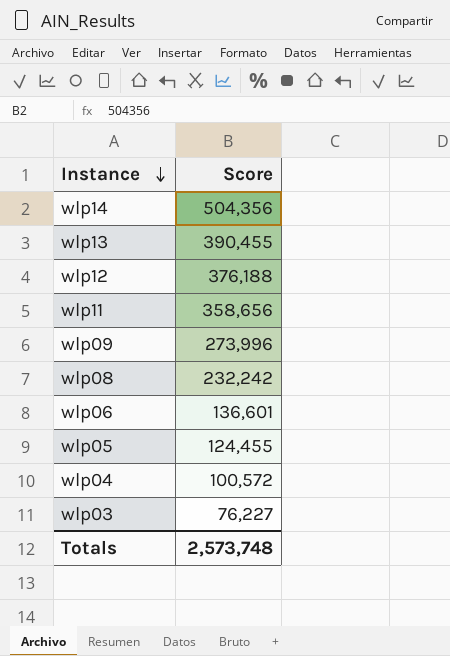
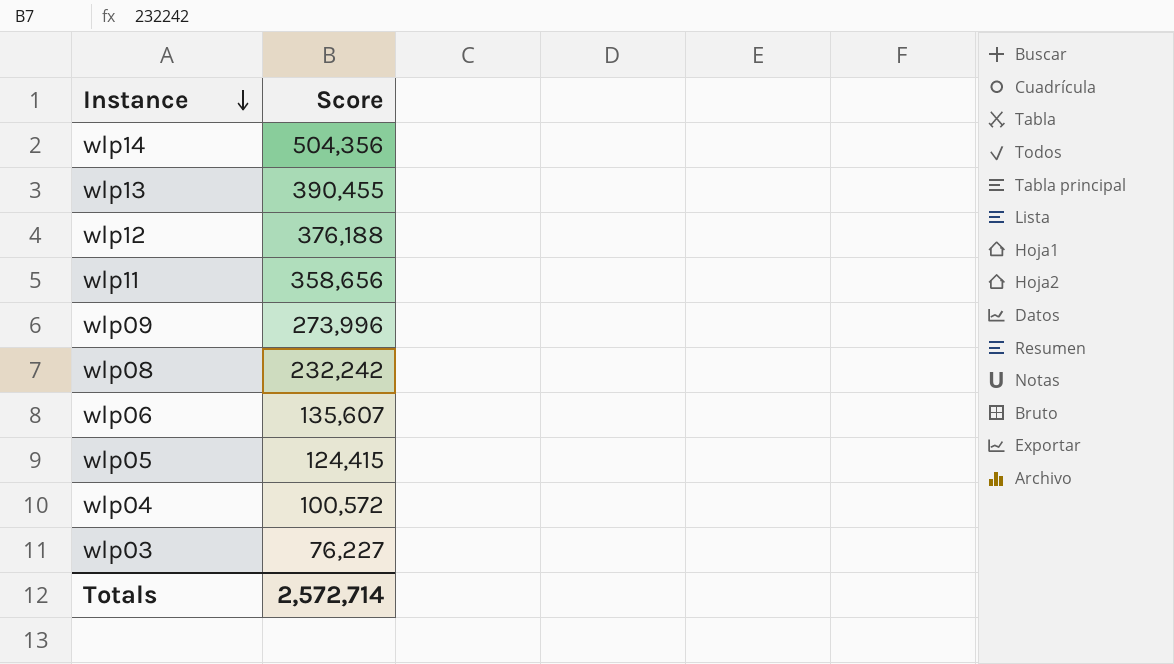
wlp06 | Score: 136,601 -> 135,607
wlp05 | Score: 124,455 -> 124,415
Totals | Score: 2,573,748 -> 2,572,714

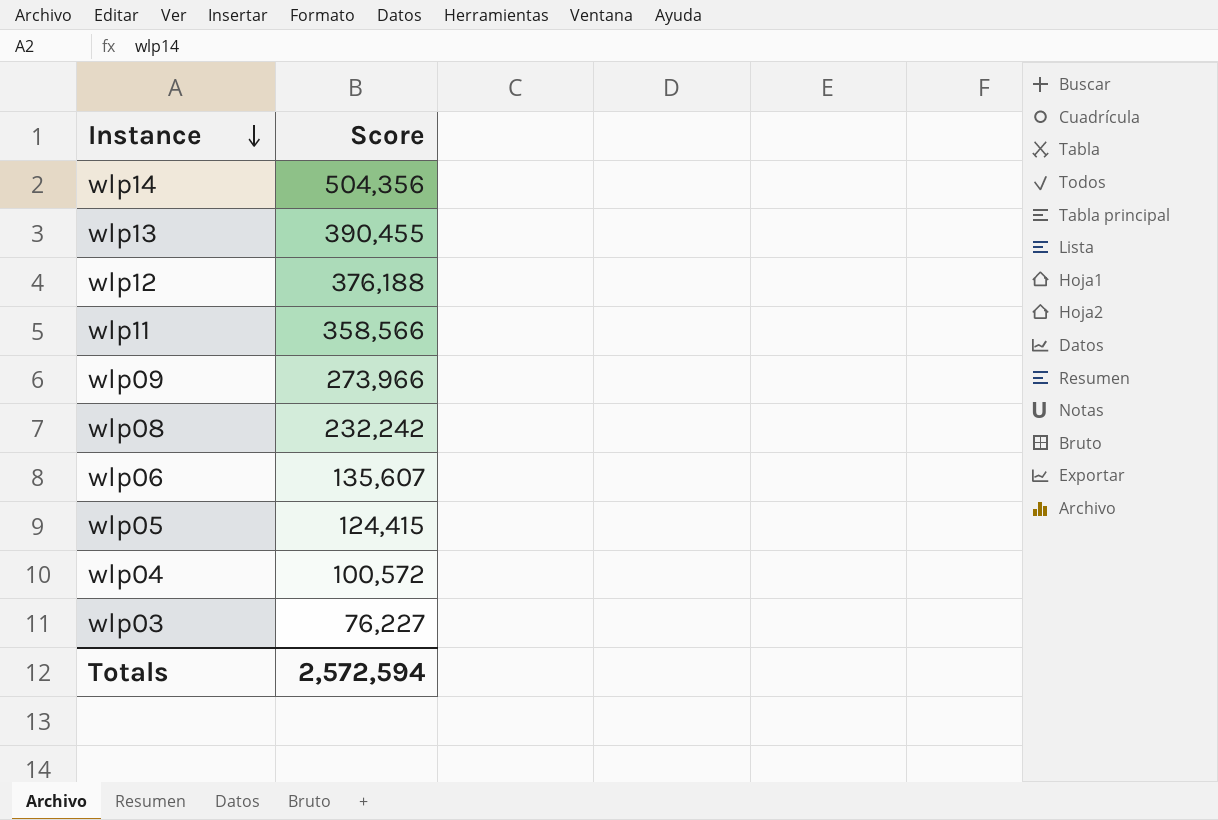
wlp11 | Score: 358,656 -> 358,566
wlp09 | Score: 273,996 -> 273,966
Totals | Score: 2,572,714 -> 2,572,594

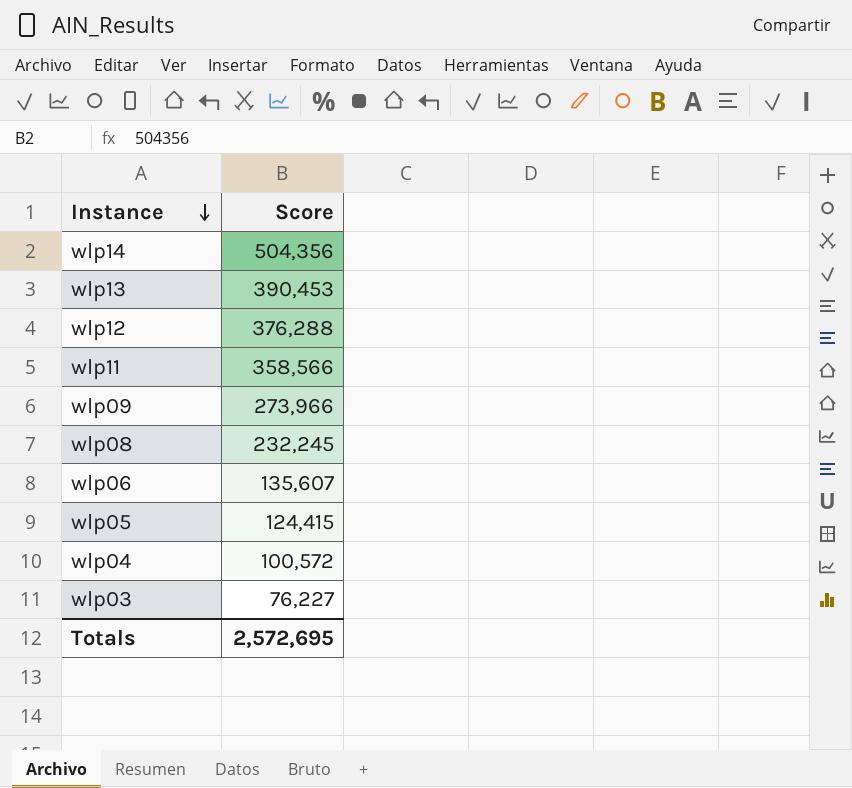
wlp13 | Score: 390,455 -> 390,453
wlp12 | Score: 376,188 -> 376,288
wlp08 | Score: 232,242 -> 232,245
Totals | Score: 2,572,594 -> 2,572,695

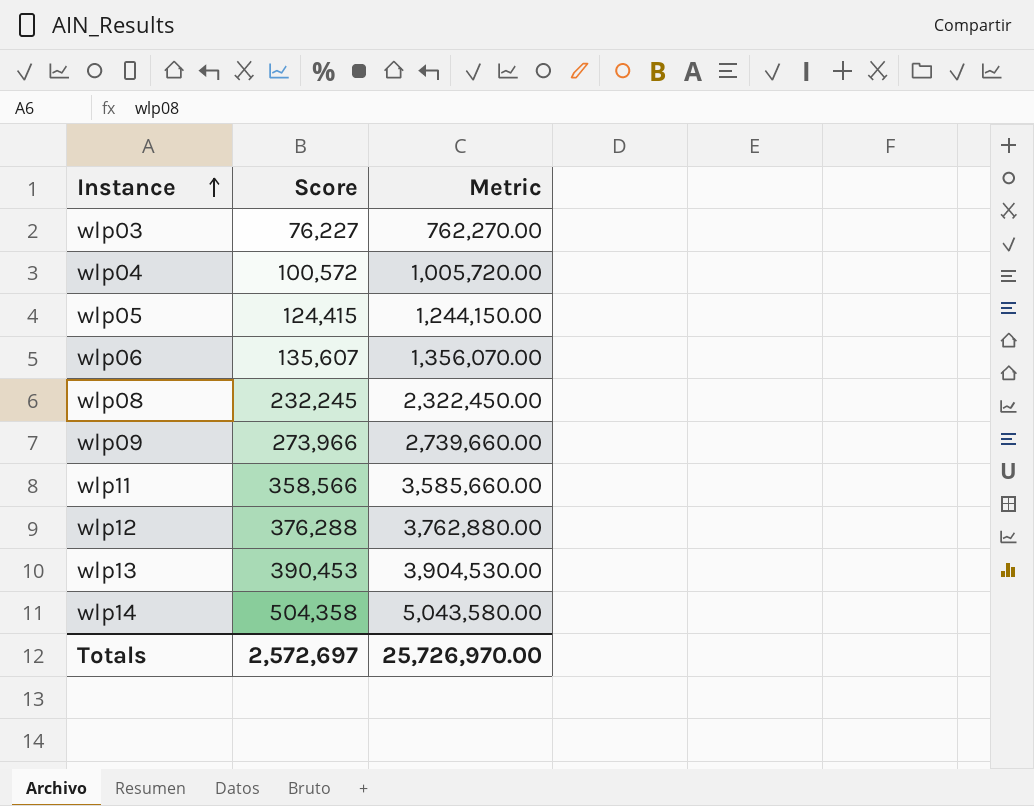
row order: Instance descending -> Instance ascending
column Metric | formula: none -> [Score] * 10
wlp14 | Score: 504,356 -> 504,358
Totals | Score: 2,572,695 -> 2,572,697

